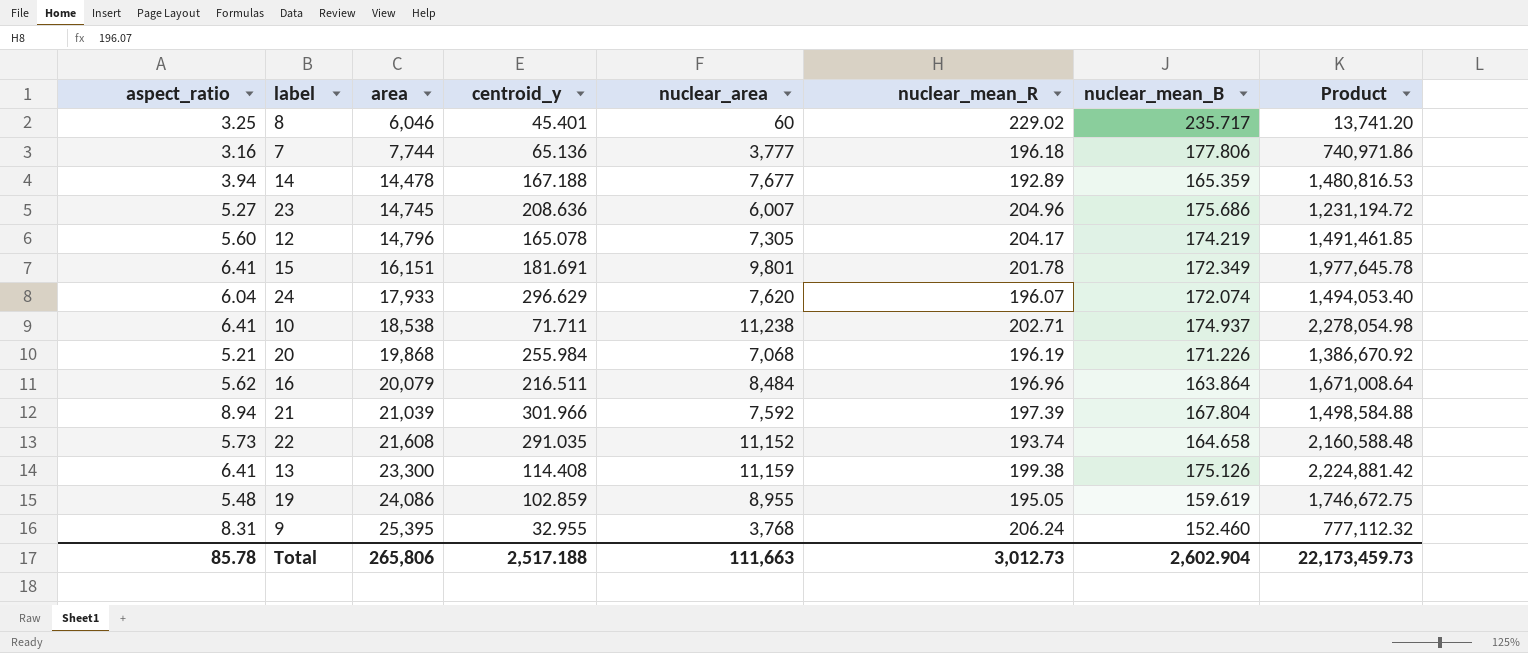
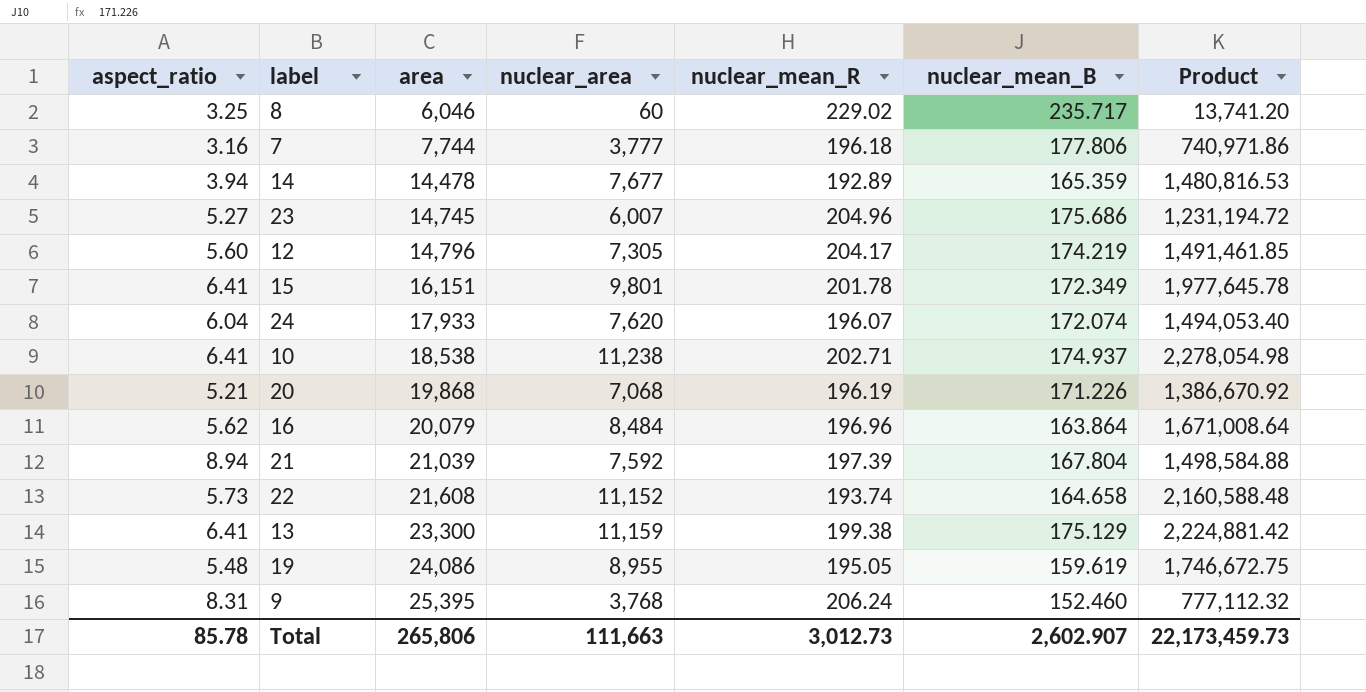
column centroid_y | position: 4 -> none
13 | nuclear_mean_B: 175.126 -> 175.129
Total | nuclear_mean_B: 2,602.904 -> 2,602.907

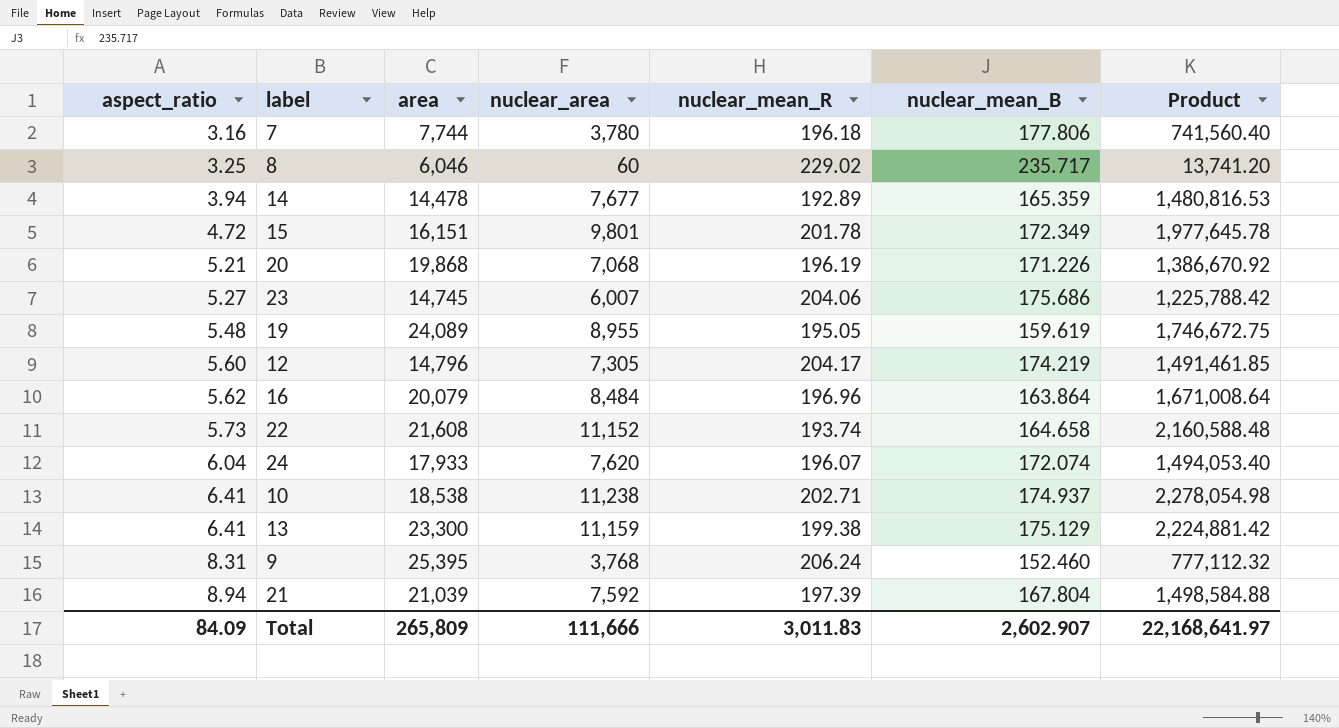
row order: area ascending -> aspect_ratio ascending
7 | nuclear_area: 3,777 -> 3,780
7 | Product: 740,971.86 -> 741,560.40
15 | aspect_ratio: 6.41 -> 4.72
23 | nuclear_mean_R: 204.96 -> 204.06
23 | Product: 1,231,194.72 -> 1,225,788.42
19 | area: 24,086 -> 24,089
Total | aspect_ratio: 85.78 -> 84.09
Total | area: 265,806 -> 265,809
Total | nuclear_area: 111,663 -> 111,666
Total | nuclear_mean_R: 3,012.73 -> 3,011.83
Total | Product: 22,173,459.73 -> 22,168,641.97

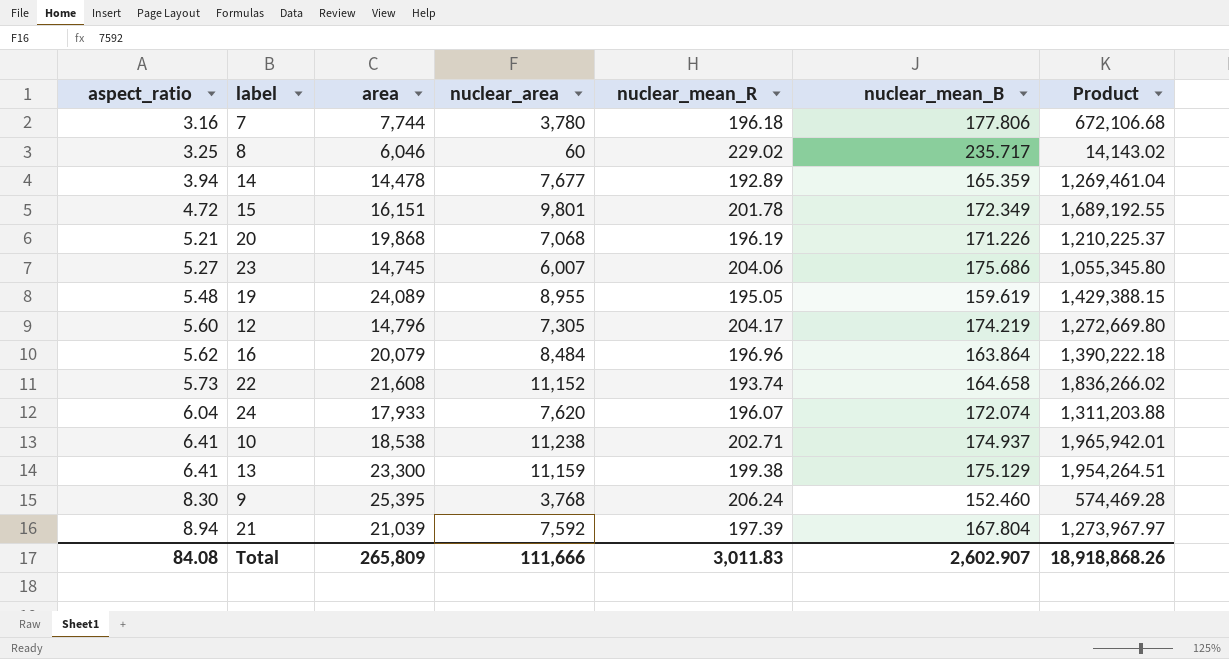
column Product | formula: [nuclear_area] * [nuclear_mean_R] -> [nuclear_area] * [nuclear_mean_B]
9 | aspect_ratio: 8.31 -> 8.30
Total | aspect_ratio: 84.09 -> 84.08
Total | Product: 22,168,641.97 -> 18,918,868.26

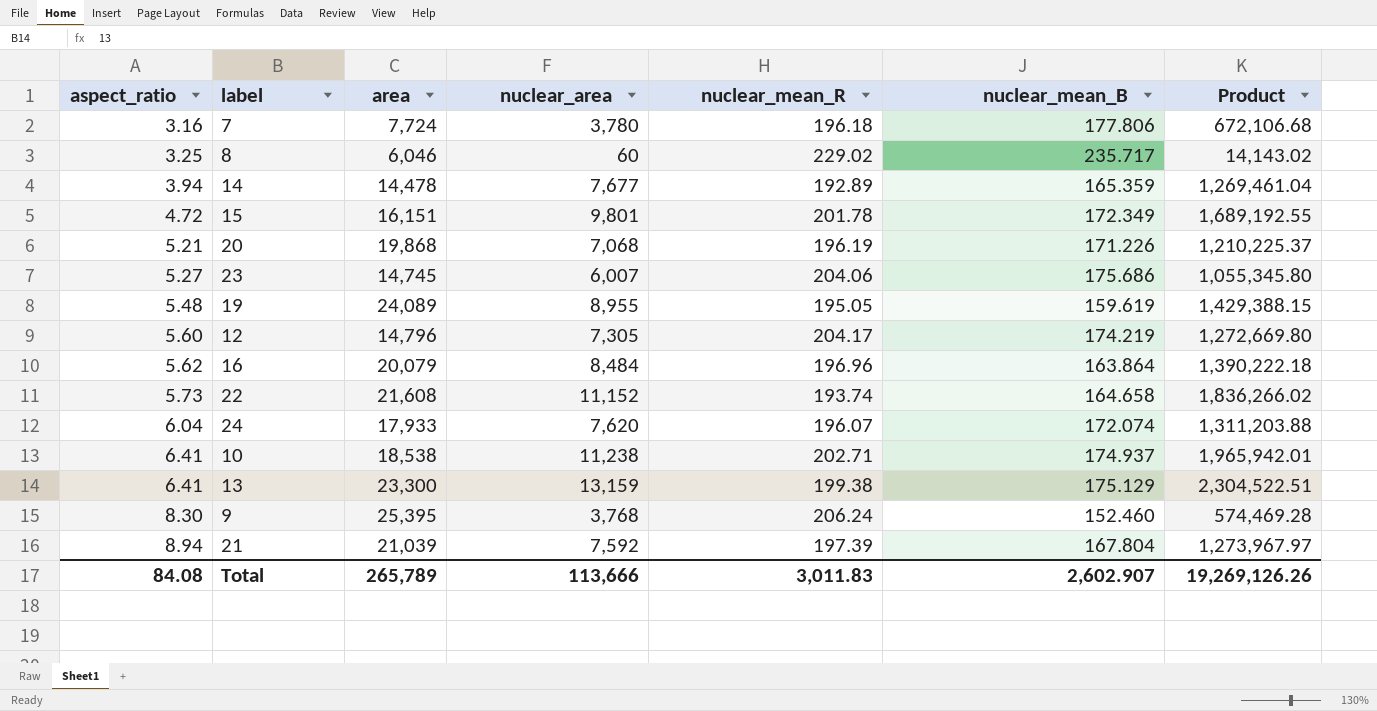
7 | area: 7,744 -> 7,724
13 | nuclear_area: 11,159 -> 13,159
13 | Product: 1,954,264.51 -> 2,304,522.51
Total | area: 265,809 -> 265,789
Total | nuclear_area: 111,666 -> 113,666
Total | Product: 18,918,868.26 -> 19,269,126.26

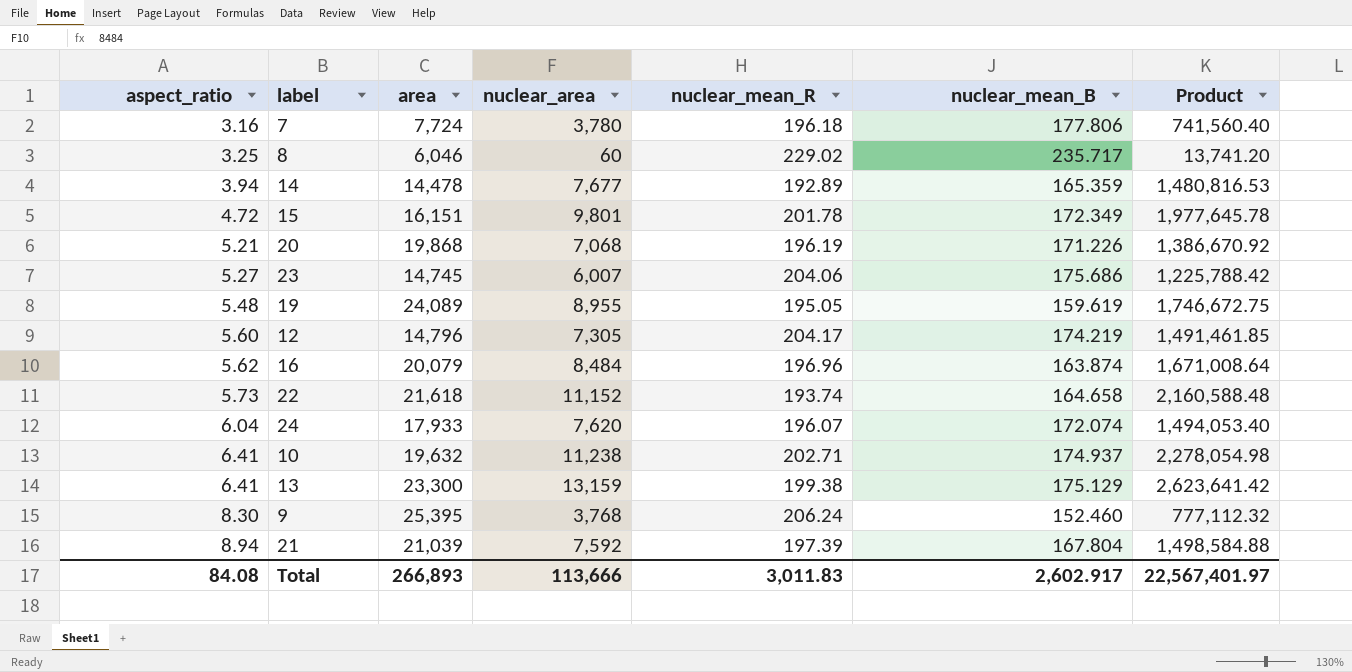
column Product | formula: [nuclear_area] * [nuclear_mean_B] -> [nuclear_area] * [nuclear_mean_R]
16 | nuclear_mean_B: 163.864 -> 163.874
22 | area: 21,608 -> 21,618
10 | area: 18,538 -> 19,632
Total | area: 265,789 -> 266,893
Total | nuclear_mean_B: 2,602.907 -> 2,602.917
Total | Product: 19,269,126.26 -> 22,567,401.97

